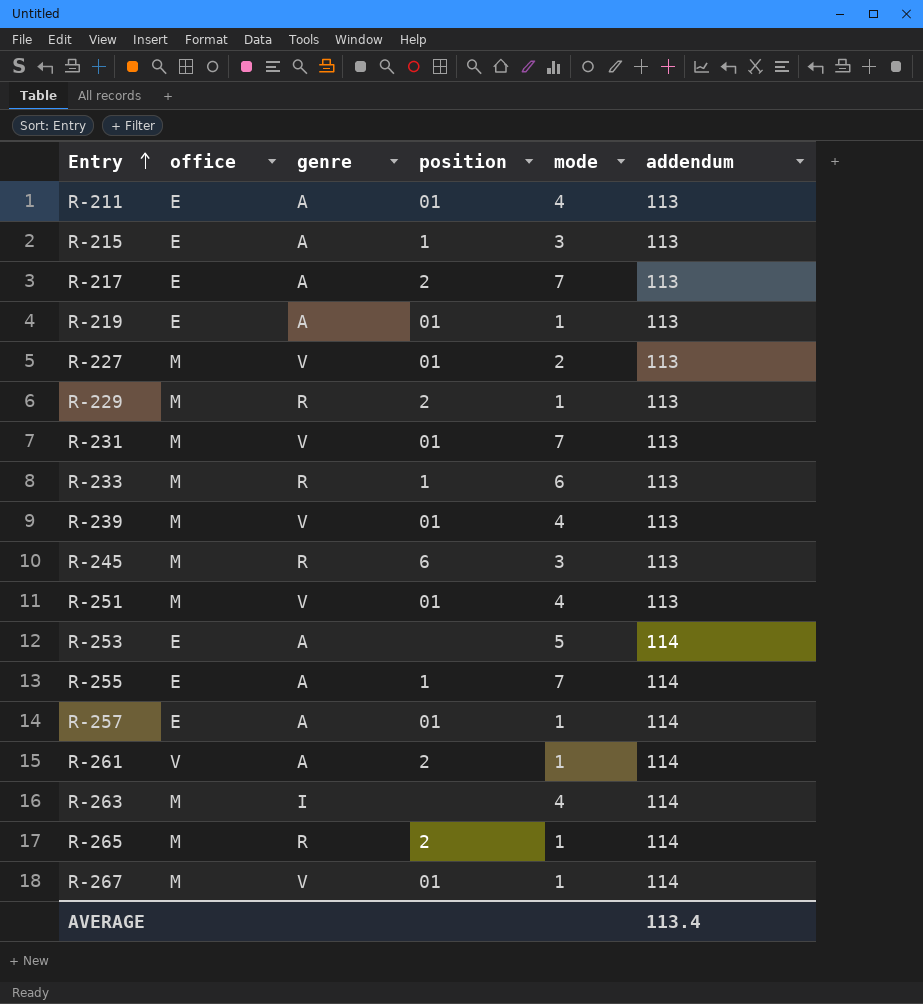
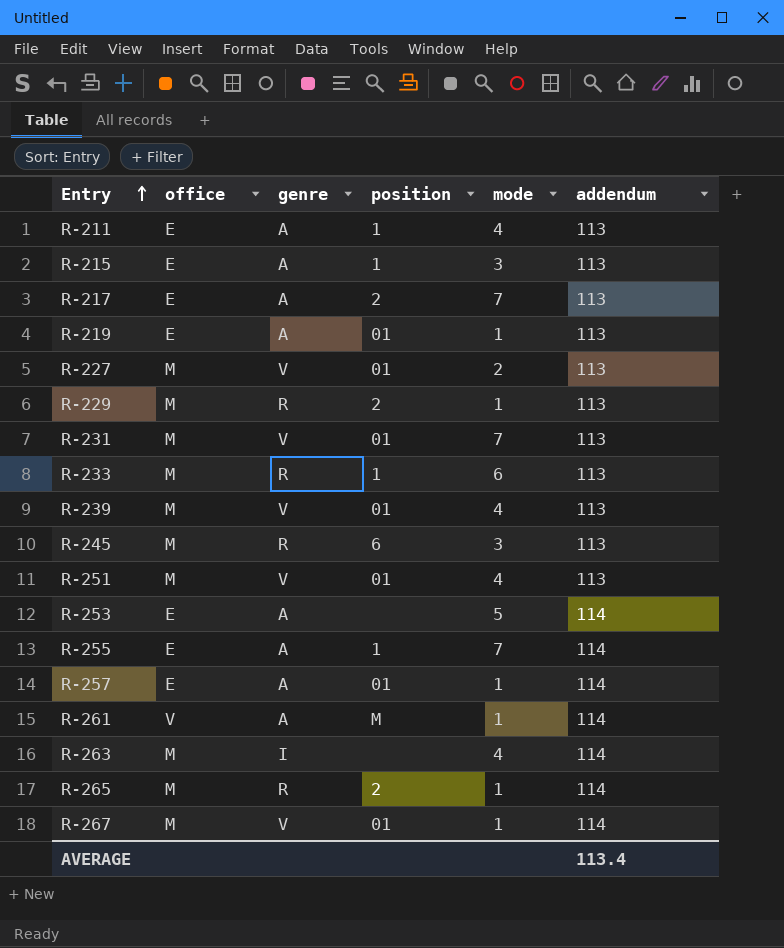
R-211 | position: 01 -> 1
R-261 | position: 2 -> M

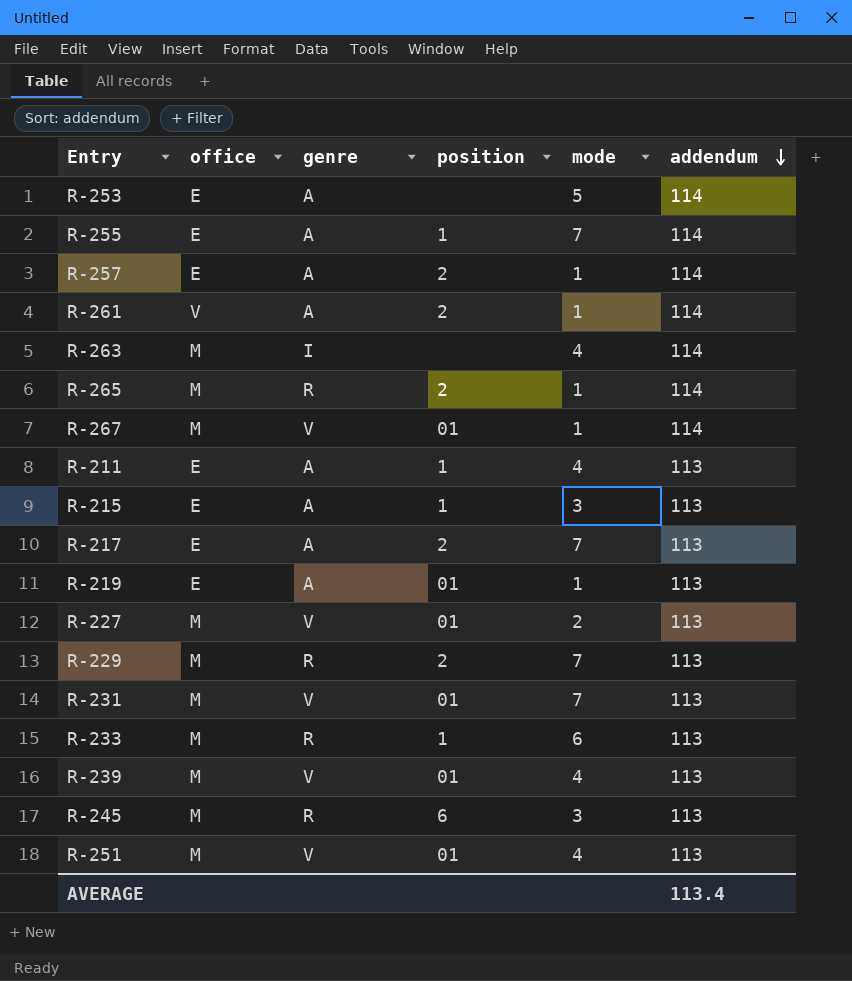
row order: Entry ascending -> addendum descending
R-257 | position: 01 -> 2
R-261 | position: M -> 2
R-229 | mode: 1 -> 7

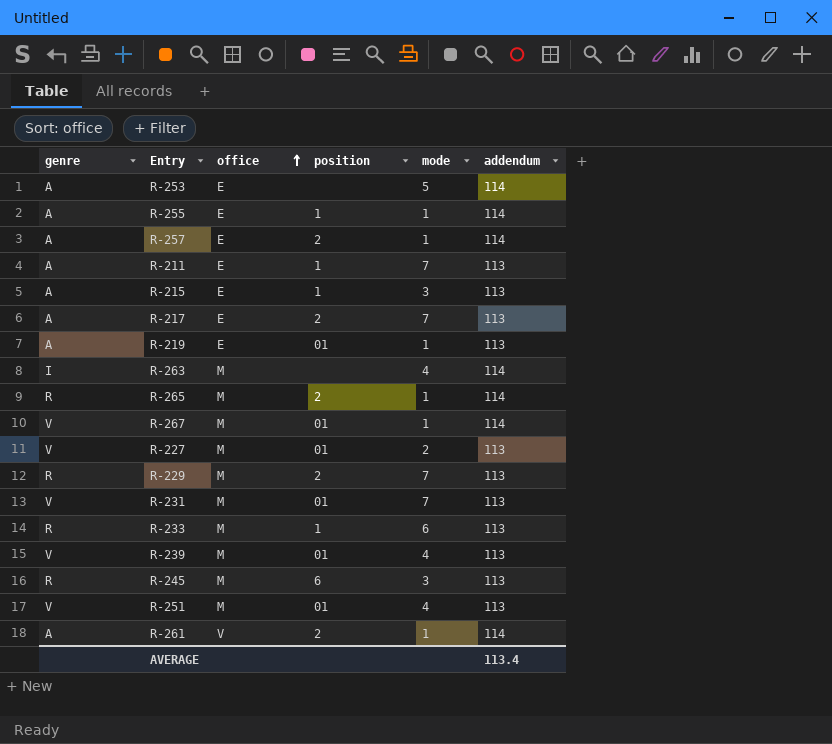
row order: addendum descending -> office ascending
column genre | position: 3 -> 1
R-255 | mode: 7 -> 1
R-211 | mode: 4 -> 7

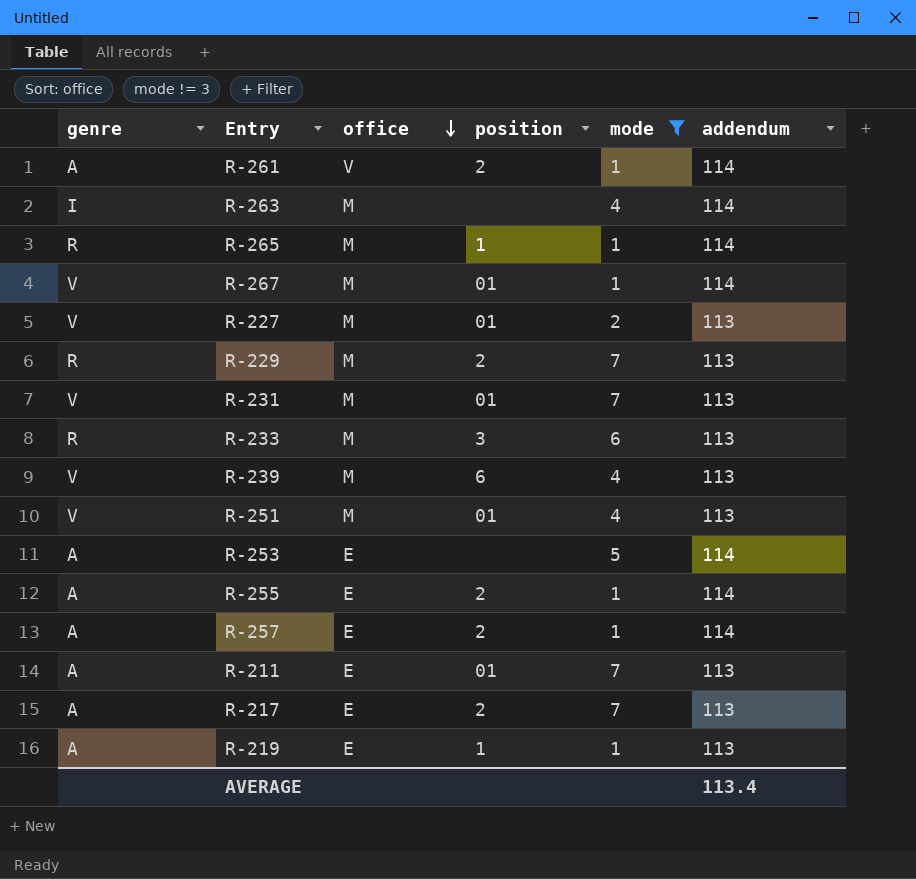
filter: none -> mode != 3
row order: office ascending -> office descending
R-265 | position: 2 -> 1
R-233 | position: 1 -> 3
R-239 | position: 01 -> 6
R-255 | position: 1 -> 2
R-211 | position: 1 -> 01
R-219 | position: 01 -> 1

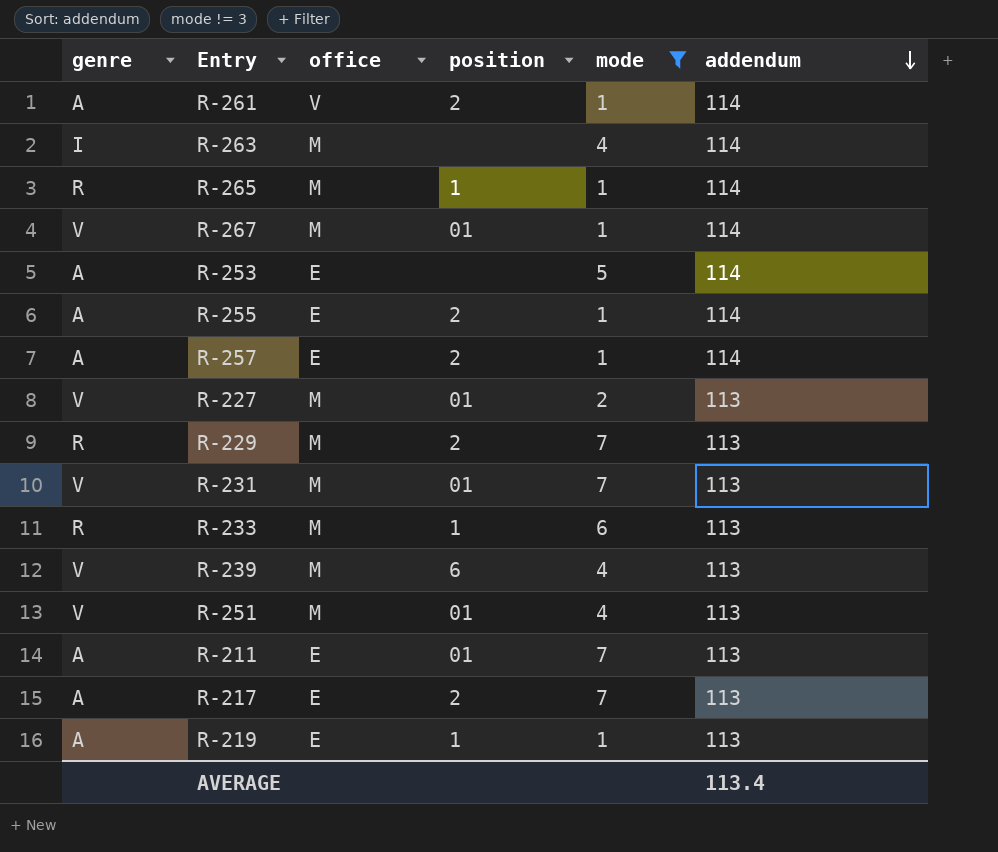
row order: office descending -> addendum descending
R-233 | position: 3 -> 1

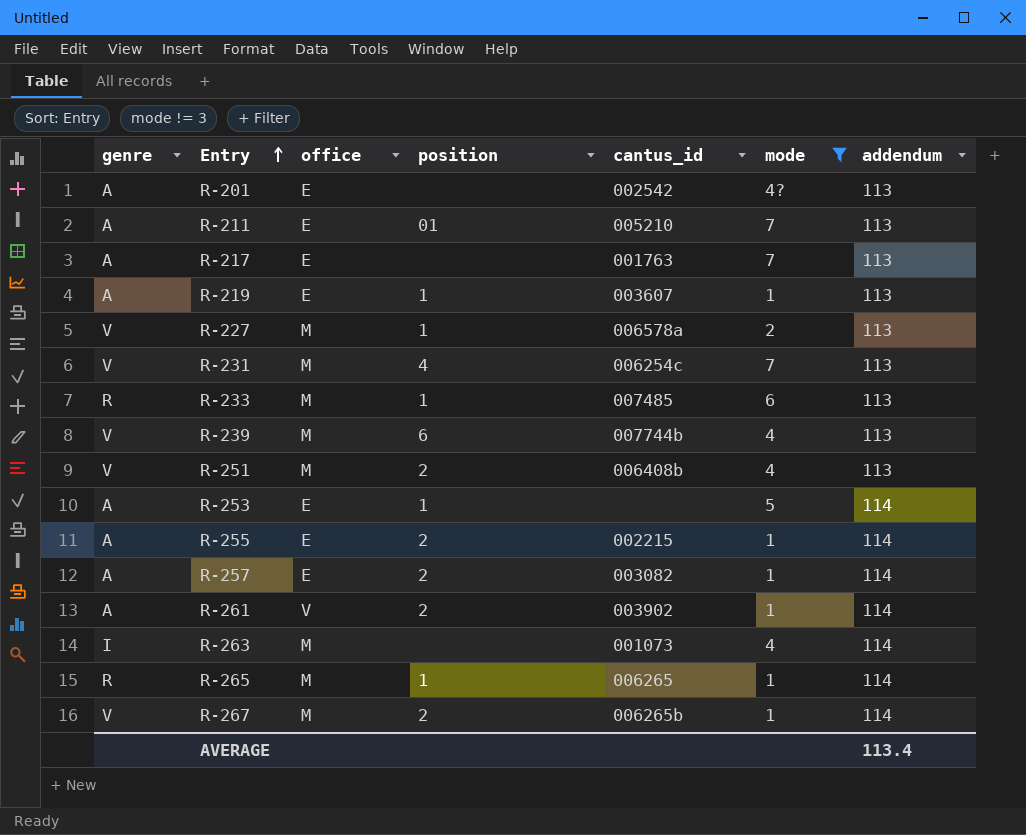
row order: addendum descending -> Entry ascending
column cantus_id | position: none -> 5
row R-229: R | M | 2 | 7 | 113 -> none
row R-201: none -> A | E | none | 002542 | 4? | 113
R-217 | position: 2 -> none
R-227 | position: 01 -> 1
R-231 | position: 01 -> 4
R-251 | position: 01 -> 2
R-253 | position: none -> 1
R-267 | position: 01 -> 2

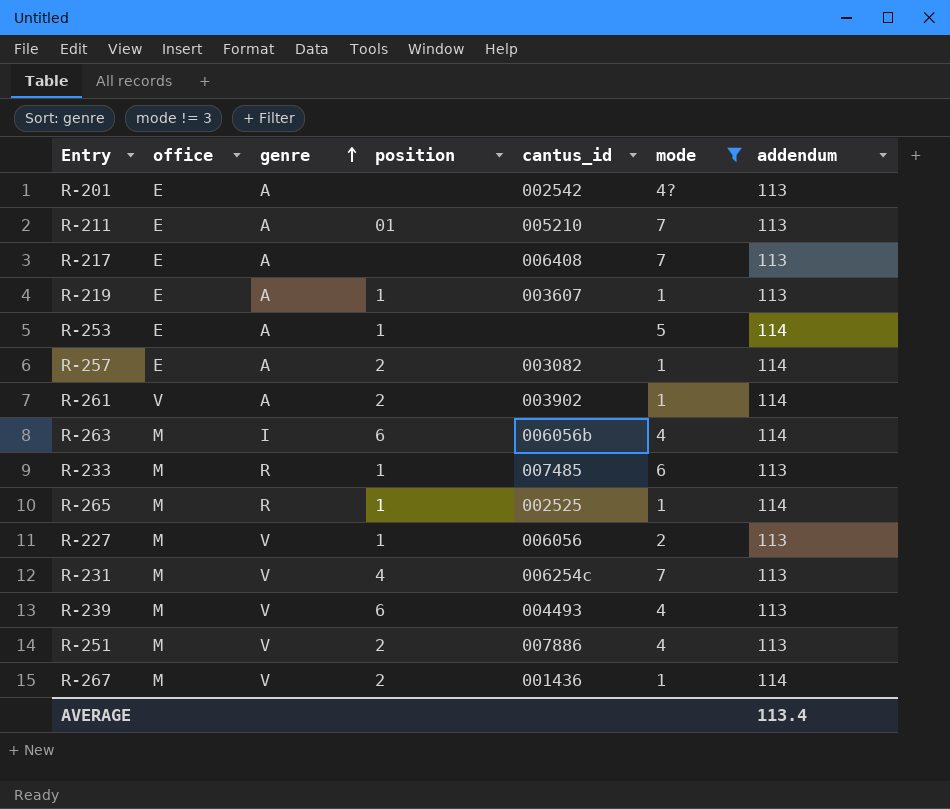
row order: Entry ascending -> genre ascending
column genre | position: 1 -> 3
row R-255: A | E | 2 | 002215 | 1 | 114 -> none
R-217 | cantus_id: 001763 -> 006408
R-263 | position: none -> 6
R-263 | cantus_id: 001073 -> 006056b
R-265 | cantus_id: 006265 -> 002525
R-227 | cantus_id: 006578a -> 006056
R-239 | cantus_id: 007744b -> 004493
R-251 | cantus_id: 006408b -> 007886
R-267 | cantus_id: 006265b -> 001436

